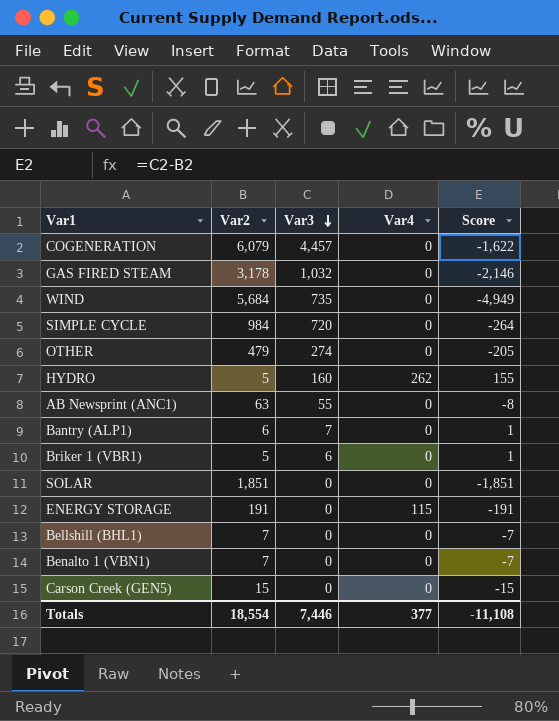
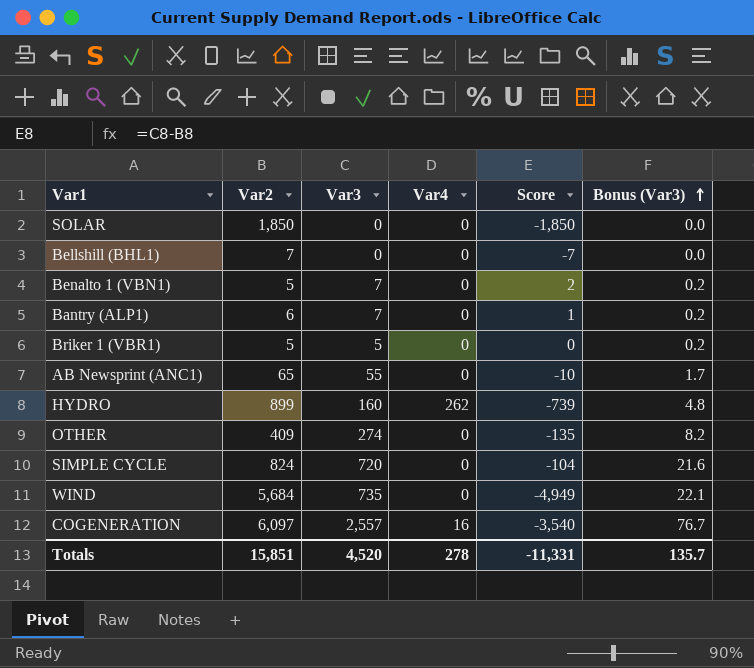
row order: Var3 descending -> Bonus (Var3) ascending
column Bonus (Var3) | formula: none -> [Var3] * 0.03
row GAS FIRED STEAM: 3,178 | 1,032 | 0 | -2,146 -> none
row ENERGY STORAGE: 191 | 0 | 115 | -191 -> none
row Carson Creek (GEN5): 15 | 0 | 0 | -15 -> none
SOLAR | Var2: 1,851 -> 1,850
SOLAR | Score: -1,851 -> -1,850
Benalto 1 (VBN1) | Var2: 7 -> 5
Benalto 1 (VBN1) | Var3: 0 -> 7
Benalto 1 (VBN1) | Score: -7 -> 2
Briker 1 (VBR1) | Var3: 6 -> 5
Briker 1 (VBR1) | Score: 1 -> 0
AB Newsprint (ANC1) | Var2: 63 -> 65
AB Newsprint (ANC1) | Score: -8 -> -10
HYDRO | Var2: 5 -> 899
HYDRO | Score: 155 -> -739
OTHER | Var2: 479 -> 409
OTHER | Score: -205 -> -135
SIMPLE CYCLE | Var2: 984 -> 824
SIMPLE CYCLE | Score: -264 -> -104
COGENERATION | Var2: 6,079 -> 6,097
COGENERATION | Var3: 4,457 -> 2,557
COGENERATION | Var4: 0 -> 16
COGENERATION | Score: -1,622 -> -3,540
Totals | Var2: 18,554 -> 15,851
Totals | Var3: 7,446 -> 4,520
Totals | Var4: 377 -> 278
Totals | Score: -11,108 -> -11,331

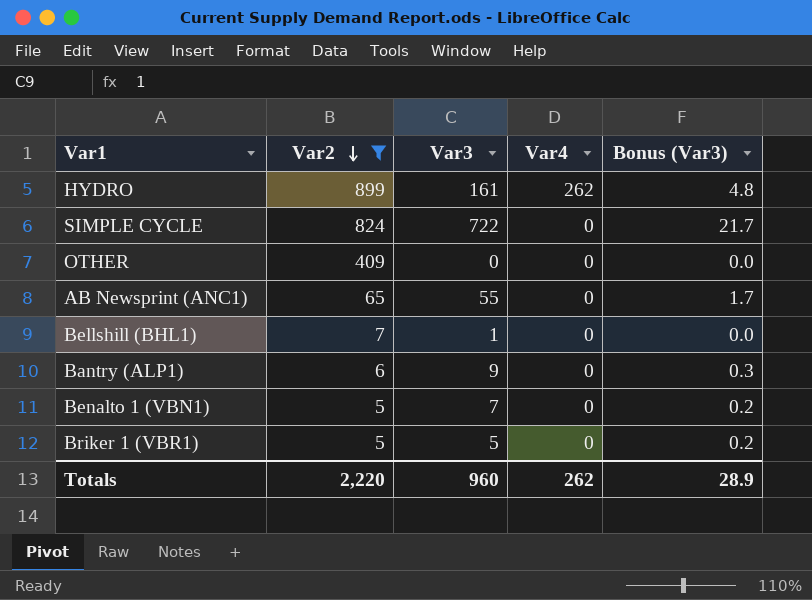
filter: none -> Var2 <= 899
row order: Bonus (Var3) ascending -> Var2 descending
column Score | formula: [Var3] - [Var2] -> none
HYDRO | Var3: 160 -> 161
SIMPLE CYCLE | Var3: 720 -> 722
SIMPLE CYCLE | Bonus (Var3): 21.6 -> 21.7
OTHER | Var3: 274 -> 0
OTHER | Bonus (Var3): 8.2 -> 0.0
Bellshill (BHL1) | Var3: 0 -> 1
Bantry (ALP1) | Var3: 7 -> 9
Bantry (ALP1) | Bonus (Var3): 0.2 -> 0.3
Totals | Var2: 15,851 -> 2,220
Totals | Var3: 4,520 -> 960
Totals | Var4: 278 -> 262
Totals | Bonus (Var3): 135.7 -> 28.9

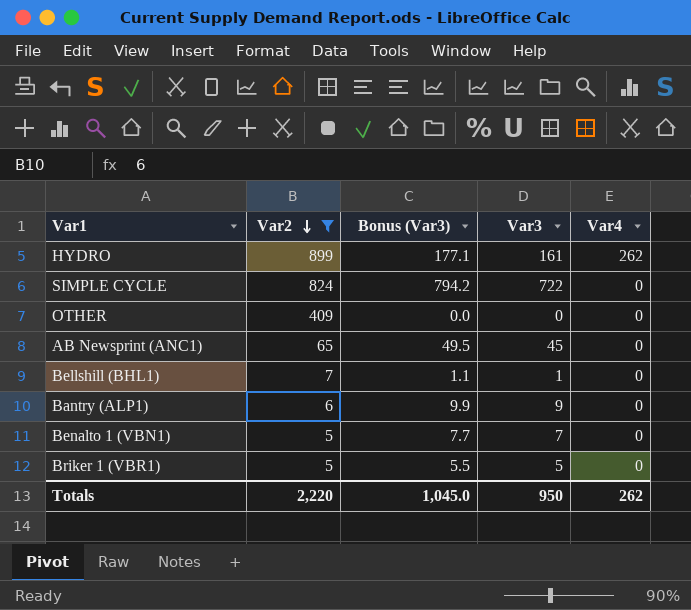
column Bonus (Var3) | formula: [Var3] * 0.03 -> [Var3] * 1.1
column Bonus (Var3) | position: 5 -> 3
AB Newsprint (ANC1) | Var3: 55 -> 45
Totals | Bonus (Var3): 28.9 -> 1,045.0
Totals | Var3: 960 -> 950

